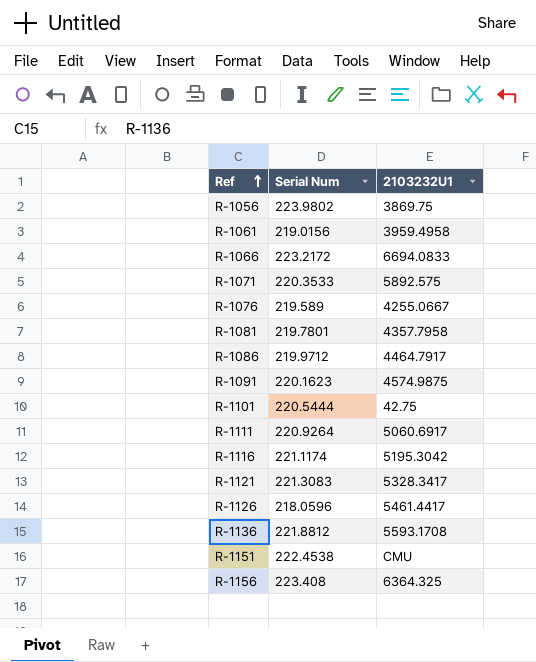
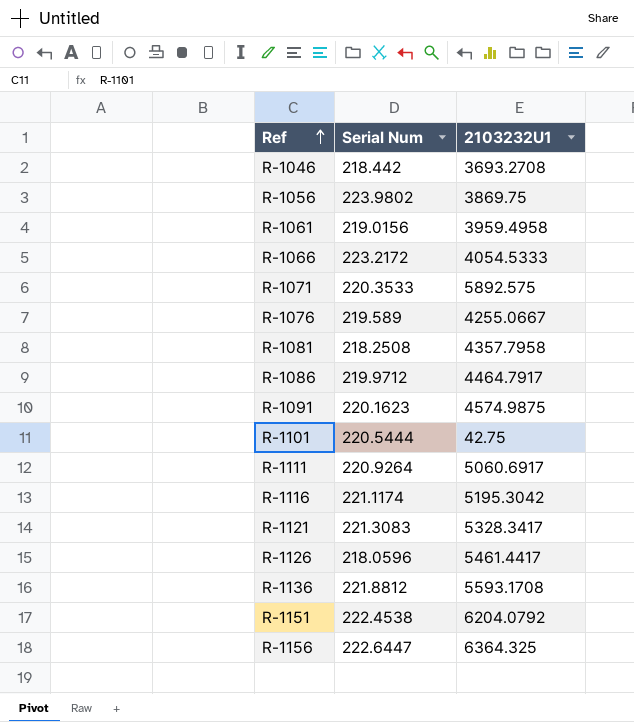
row R-1046: none -> 218.442 | 3693.2708
R-1066 | 2103232U1: 6694.0833 -> 4054.5333
R-1081 | Serial Num: 219.7801 -> 218.2508
R-1151 | 2103232U1: CMU -> 6204.0792
R-1156 | Serial Num: 223.408 -> 222.6447

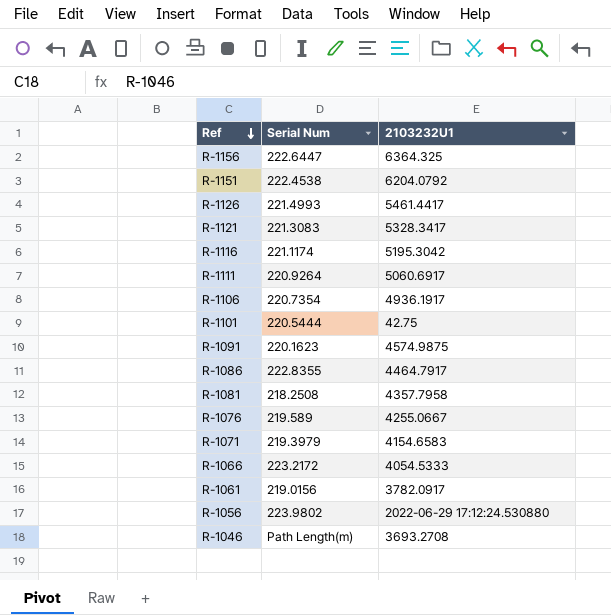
row order: Ref ascending -> Ref descending
row R-1136: 221.8812 | 5593.1708 -> none
R-1126 | Serial Num: 218.0596 -> 221.4993
row R-1106: none -> 220.7354 | 4936.1917
R-1086 | Serial Num: 219.9712 -> 222.8355
R-1071 | Serial Num: 220.3533 -> 219.3979
R-1071 | 2103232U1: 5892.575 -> 4154.6583
R-1061 | 2103232U1: 3959.4958 -> 3782.0917
R-1056 | 2103232U1: 3869.75 -> 2022-06-29 17:12:24.530880
R-1046 | Serial Num: 218.442 -> Path Length(m)

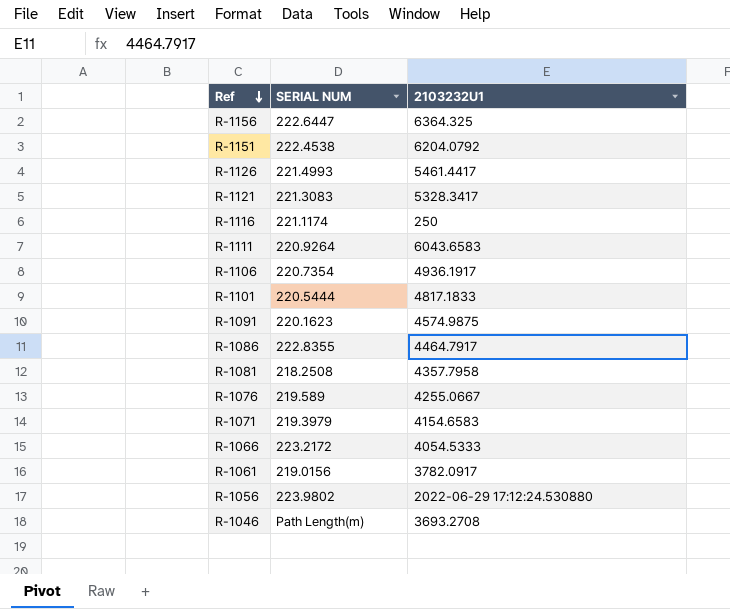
column name: Serial Num -> SERIAL NUM
R-1116 | 2103232U1: 5195.3042 -> 250
R-1111 | 2103232U1: 5060.6917 -> 6043.6583
R-1101 | 2103232U1: 42.75 -> 4817.1833

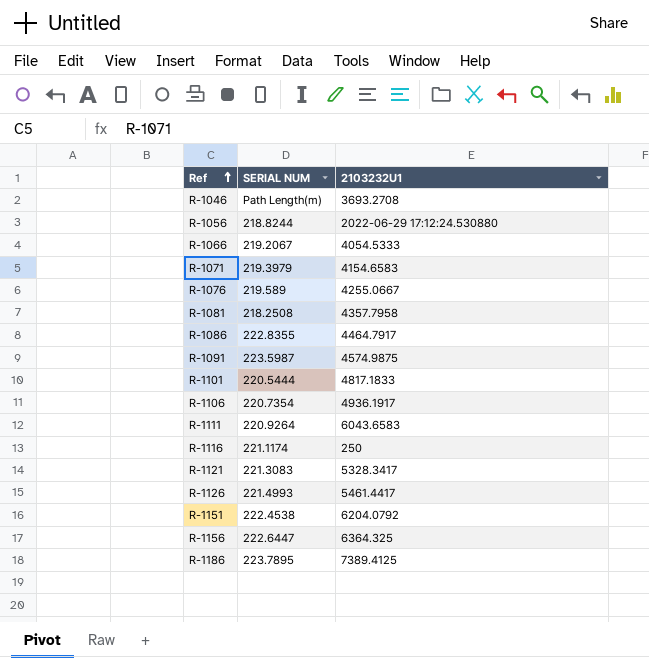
row order: Ref descending -> Ref ascending
row R-1061: 219.0156 | 3782.0917 -> none
R-1056 | SERIAL NUM: 223.9802 -> 218.8244
R-1066 | SERIAL NUM: 223.2172 -> 219.2067
R-1091 | SERIAL NUM: 220.1623 -> 223.5987
row R-1186: none -> 223.7895 | 7389.4125

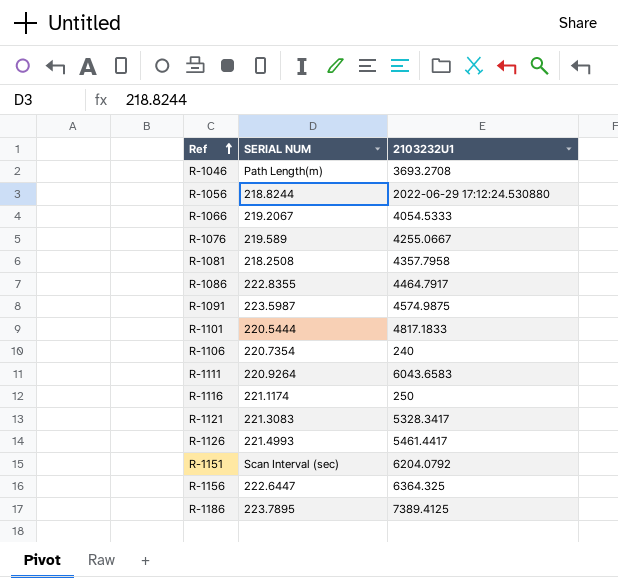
row R-1071: 219.3979 | 4154.6583 -> none
R-1106 | 2103232U1: 4936.1917 -> 240
R-1151 | SERIAL NUM: 222.4538 -> Scan Interval (sec)

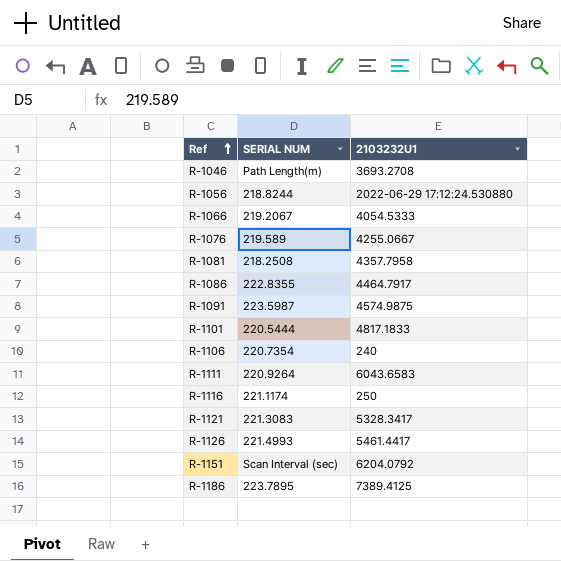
row R-1156: 222.6447 | 6364.325 -> none

